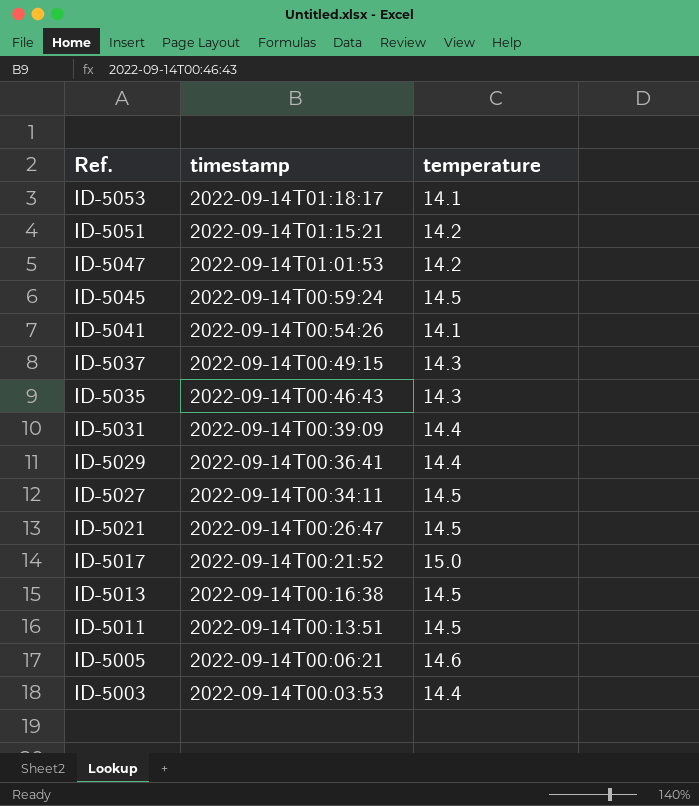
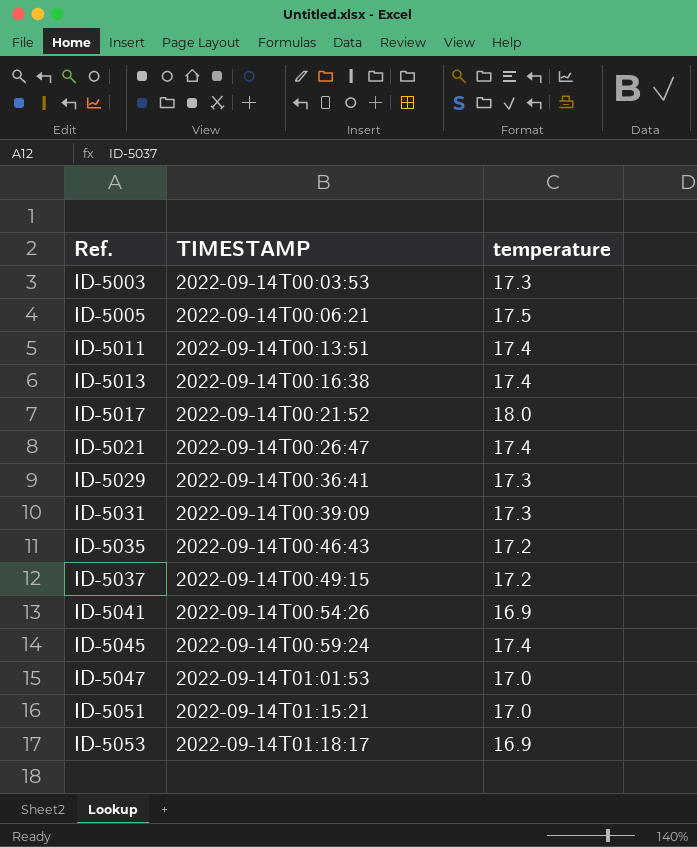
row order: Ref. descending -> Ref. ascending
column name: timestamp -> TIMESTAMP
row ID-5027: 2022-09-14T00:34:11 | 14.5 -> none
ID-5003 | temperature: 14.4 -> 17.3
ID-5005 | temperature: 14.6 -> 17.5
ID-5011 | temperature: 14.5 -> 17.4
ID-5013 | temperature: 14.5 -> 17.4
ID-5017 | temperature: 15.0 -> 18.0
ID-5021 | temperature: 14.5 -> 17.4
ID-5029 | temperature: 14.4 -> 17.3
ID-5031 | temperature: 14.4 -> 17.3
ID-5035 | temperature: 14.3 -> 17.2
ID-5037 | temperature: 14.3 -> 17.2
ID-5041 | temperature: 14.1 -> 16.9
ID-5045 | temperature: 14.5 -> 17.4
ID-5047 | temperature: 14.2 -> 17.0
ID-5051 | temperature: 14.2 -> 17.0
ID-5053 | temperature: 14.1 -> 16.9

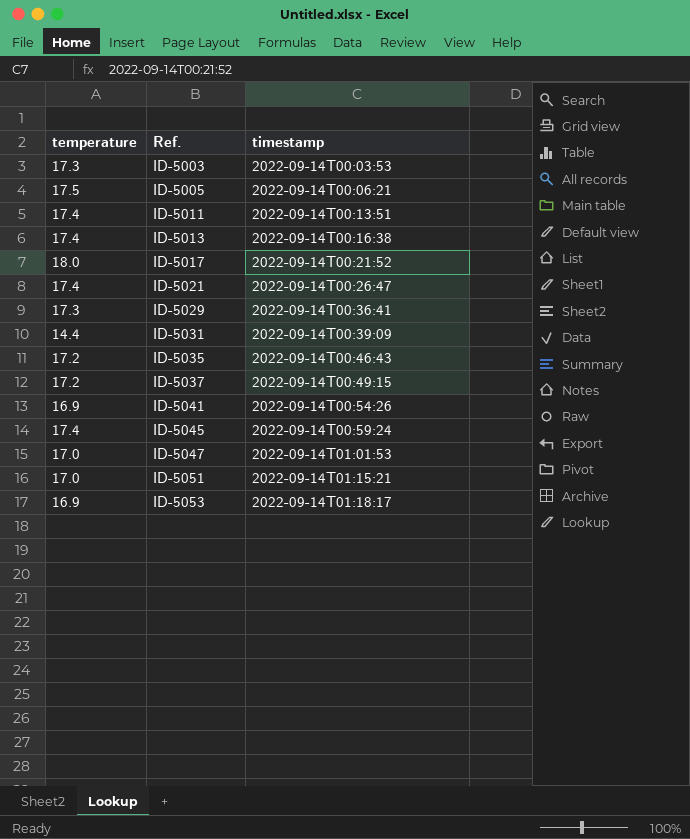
column temperature | position: 3 -> 1
column name: TIMESTAMP -> timestamp
ID-5031 | temperature: 17.3 -> 14.4

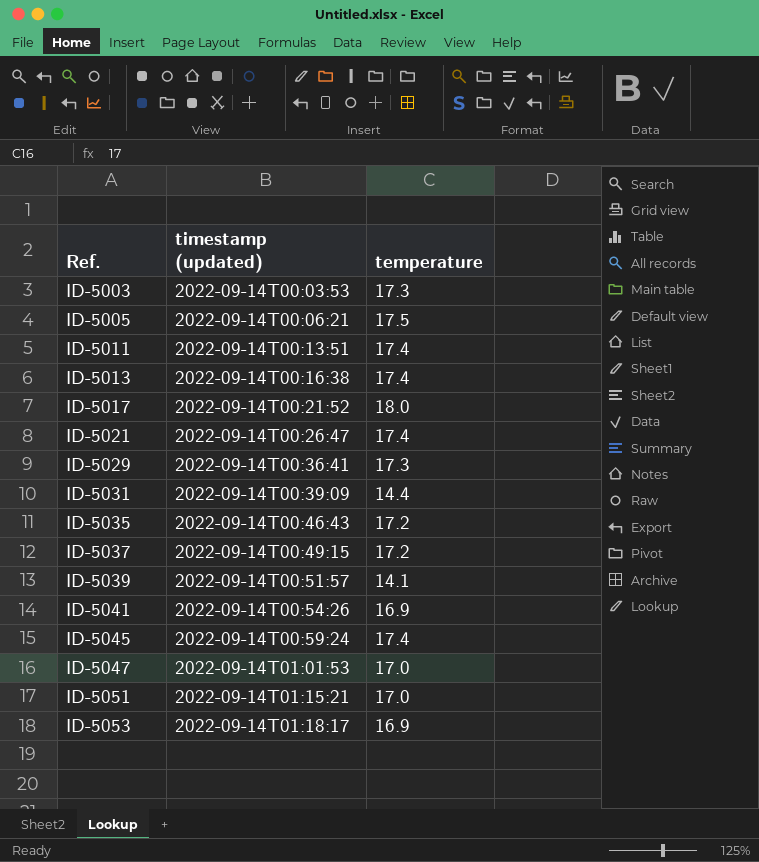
column name: timestamp -> timestamp (updated)
column temperature | position: 1 -> 3
row ID-5039: none -> 2022-09-14T00:51:57 | 14.1

